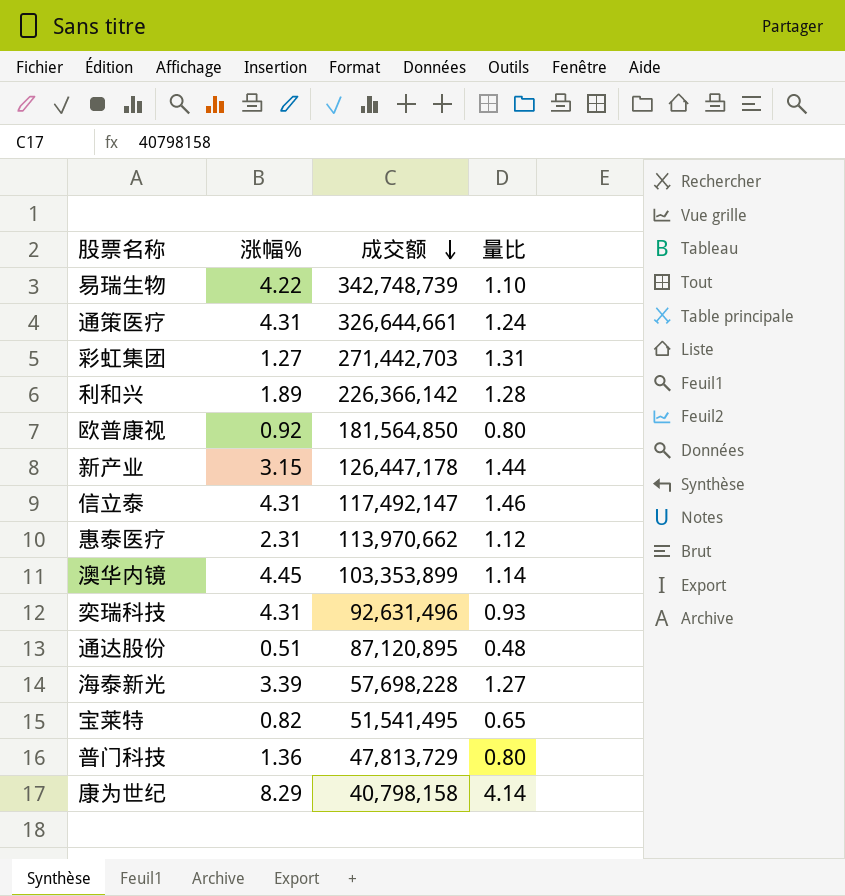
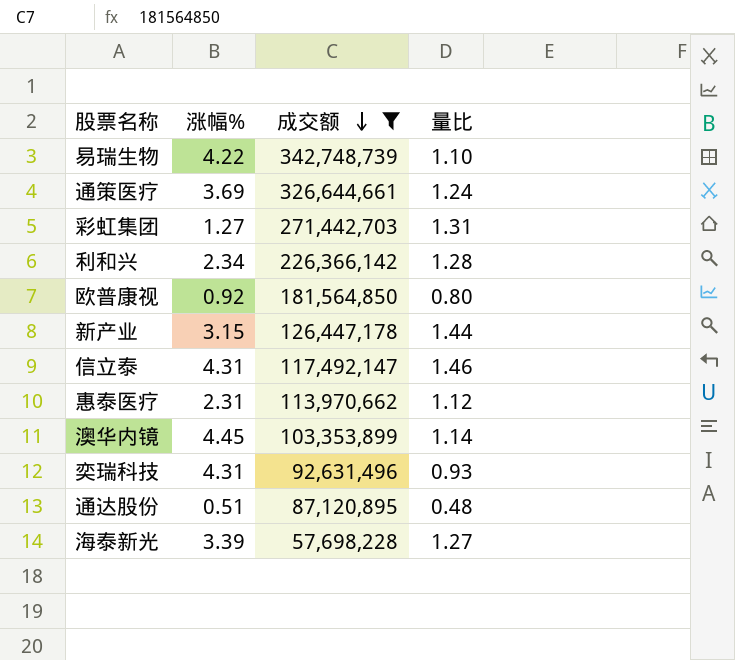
filter: none -> 成交额 >= 57,698,228
通策医疗 | 涨幅%: 4.31 -> 3.69
利和兴 | 涨幅%: 1.89 -> 2.34

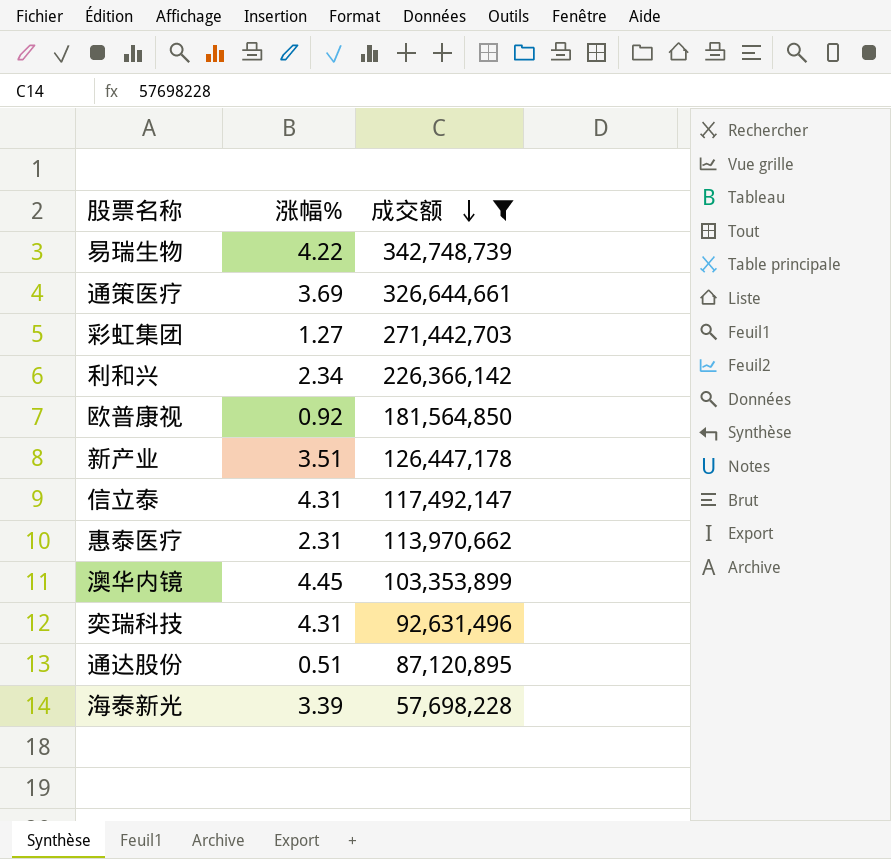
column 量比 | position: 4 -> none
新产业 | 涨幅%: 3.15 -> 3.51

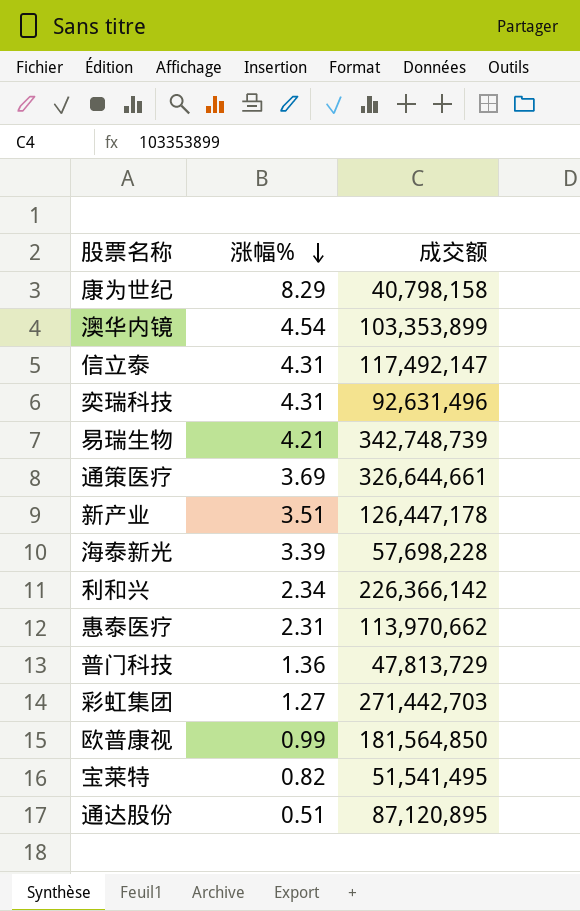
filter: 成交额 >= 57,698,228 -> none
row order: 成交额 descending -> 涨幅% descending
澳华内镜 | 涨幅%: 4.45 -> 4.54
易瑞生物 | 涨幅%: 4.22 -> 4.21
欧普康视 | 涨幅%: 0.92 -> 0.99

